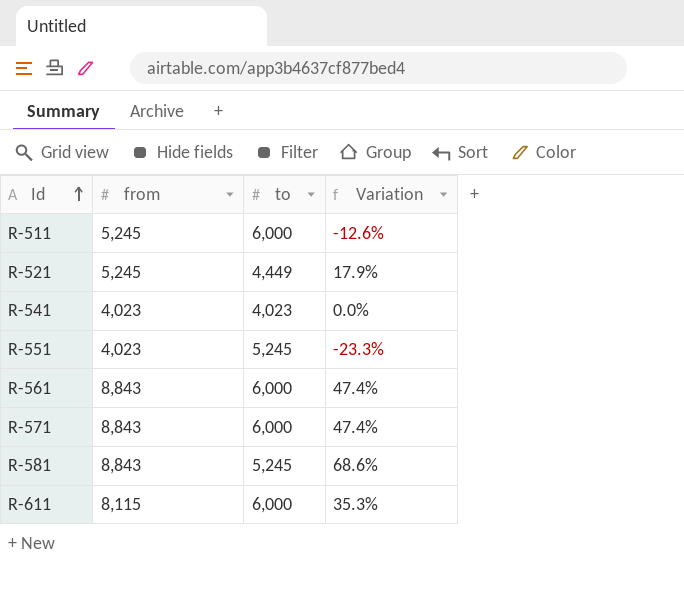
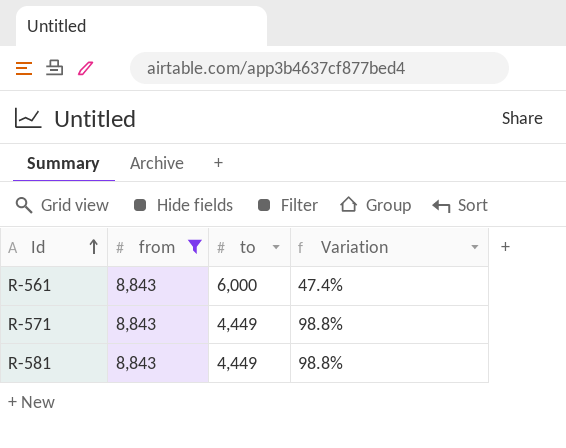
filter: none -> from = 8,843
R-571 | to: 6,000 -> 4,449
R-571 | Variation: 47.4% -> 98.8%
R-581 | to: 5,245 -> 4,449
R-581 | Variation: 68.6% -> 98.8%

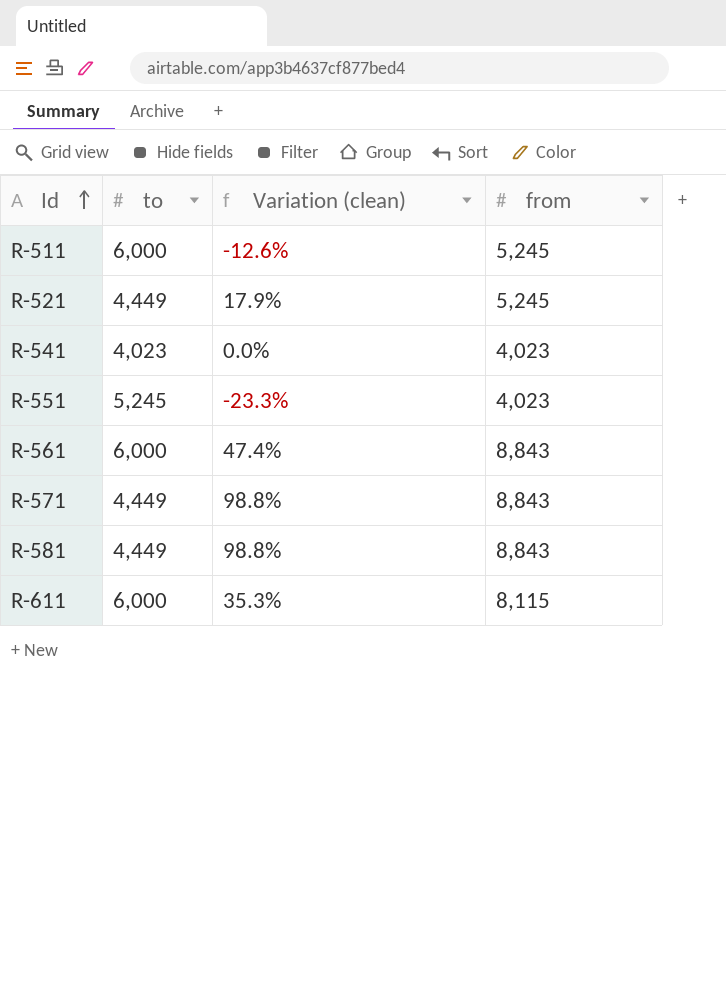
filter: from = 8,843 -> none
column name: Variation -> Variation (clean)
column from | position: 2 -> 4

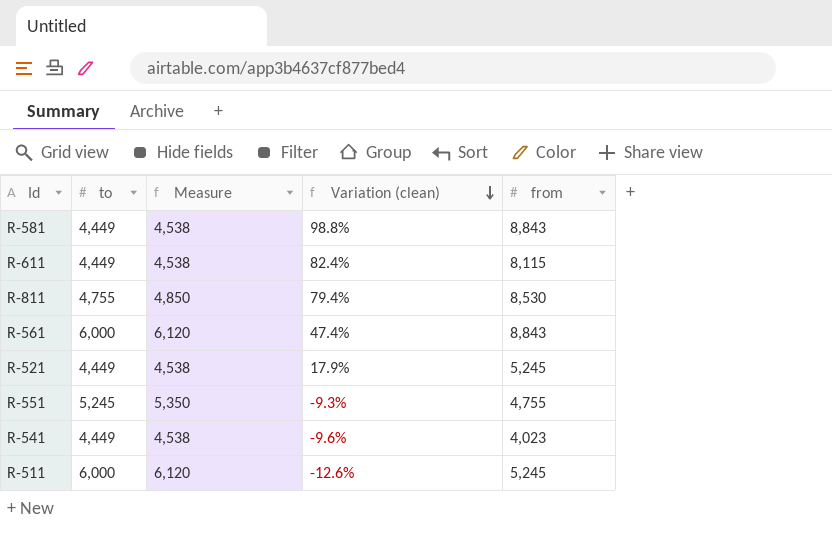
row order: Id ascending -> Variation (clean) descending
column Measure | formula: none -> [to] * 1.02
row R-571: 4,449 | 98.8% | 8,843 -> none
R-611 | to: 6,000 -> 4,449
R-611 | Variation (clean): 35.3% -> 82.4%
row R-811: none -> 4,755 | 4,850 | 79.4% | 8,530
R-551 | Variation (clean): -23.3% -> -9.3%
R-551 | from: 4,023 -> 4,755
R-541 | to: 4,023 -> 4,449
R-541 | Variation (clean): 0.0% -> -9.6%

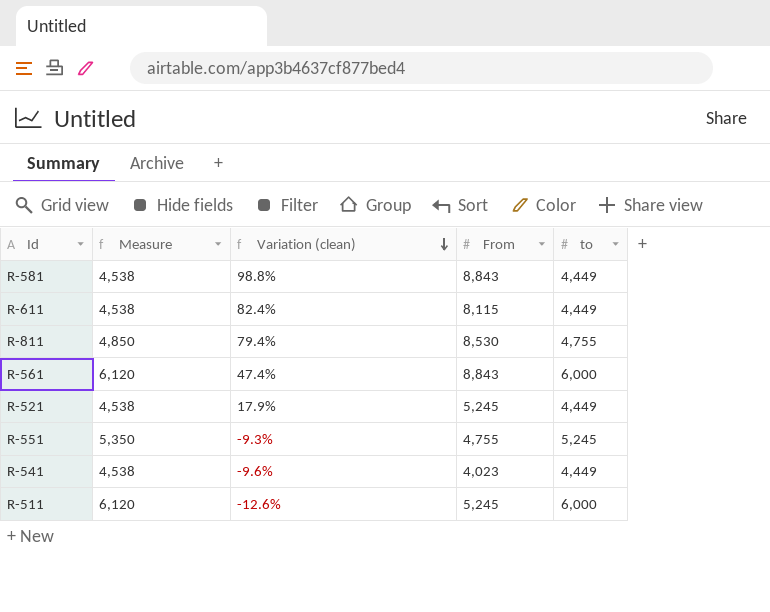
column name: from -> From
column to | position: 2 -> 5

